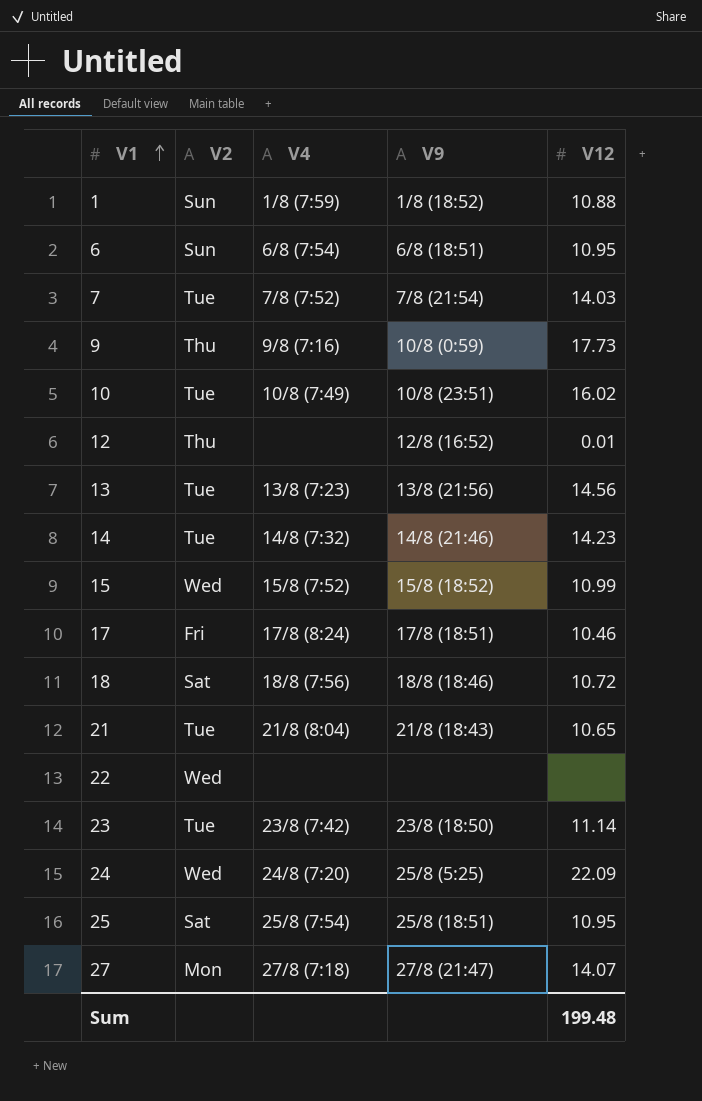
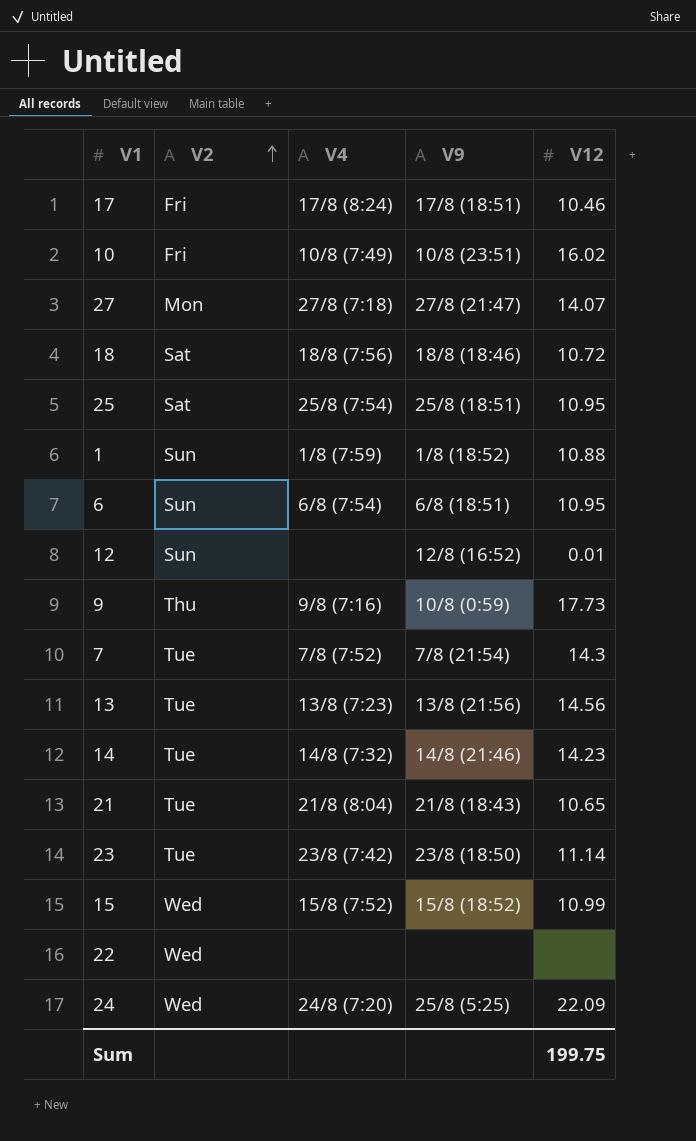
row order: V1 ascending -> V2 ascending
10 | V2: Tue -> Fri
12 | V2: Thu -> Sun
7 | V12: 14.03 -> 14.3
Sum | V12: 199.48 -> 199.75

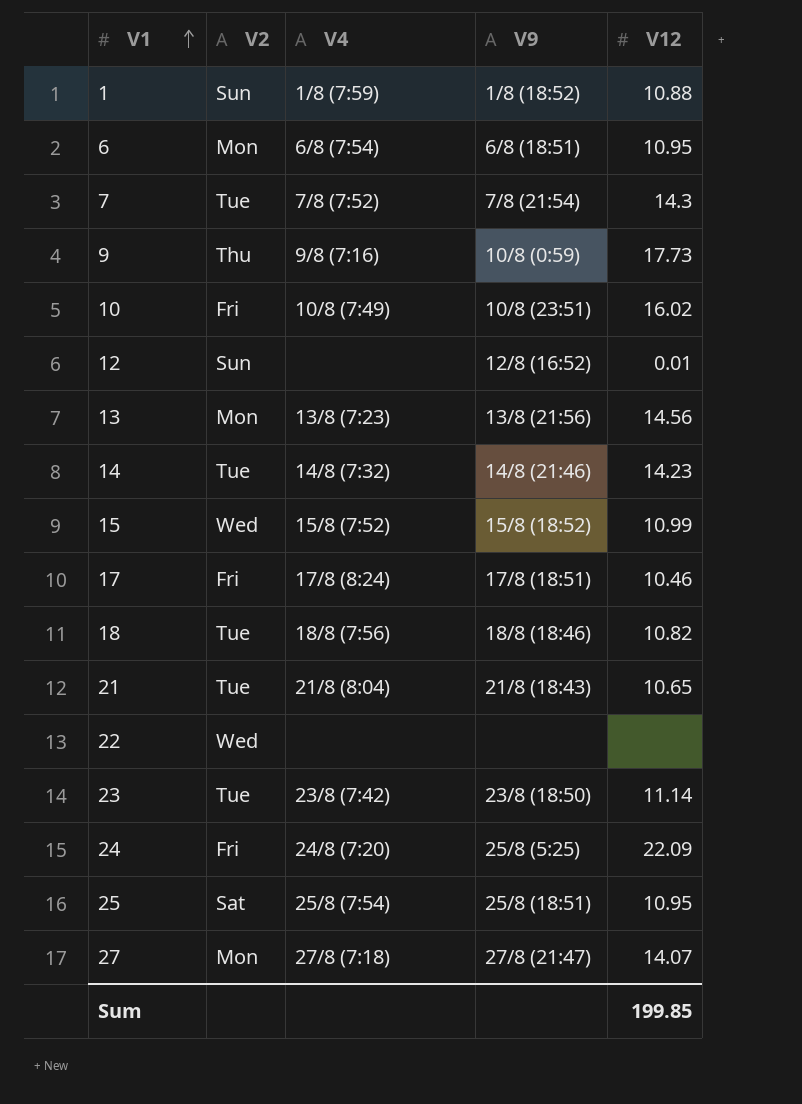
row order: V2 ascending -> V1 ascending
6 | V2: Sun -> Mon
13 | V2: Tue -> Mon
18 | V2: Sat -> Tue
18 | V12: 10.72 -> 10.82
24 | V2: Wed -> Fri
Sum | V12: 199.75 -> 199.85

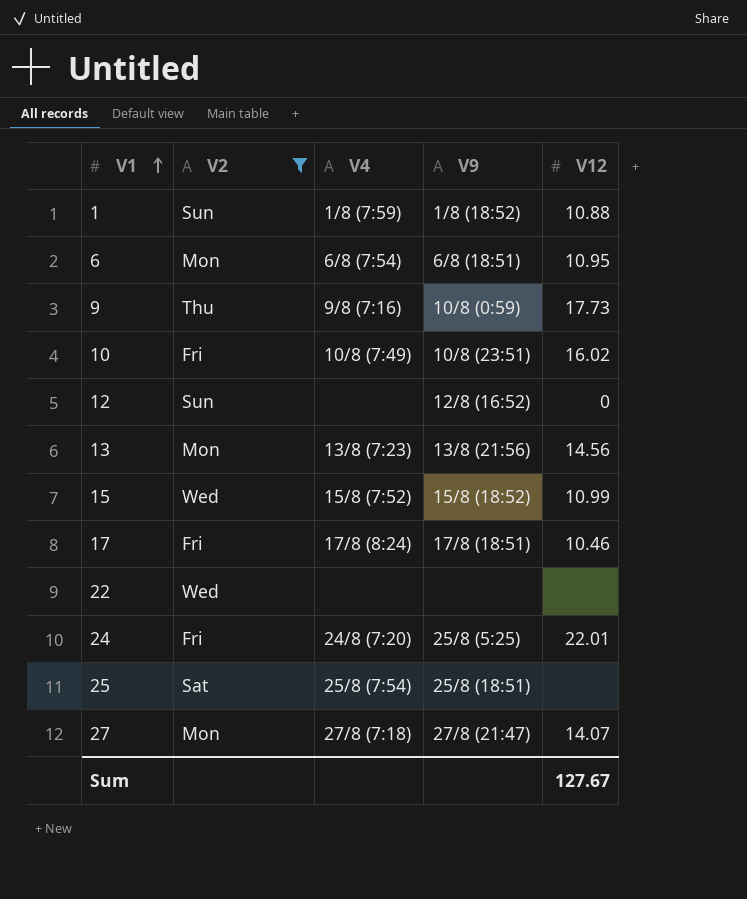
filter: none -> V2 != Tue
12 | V12: 0.01 -> 0
24 | V12: 22.09 -> 22.01
25 | V12: 10.95 -> none
Sum | V12: 199.85 -> 127.67

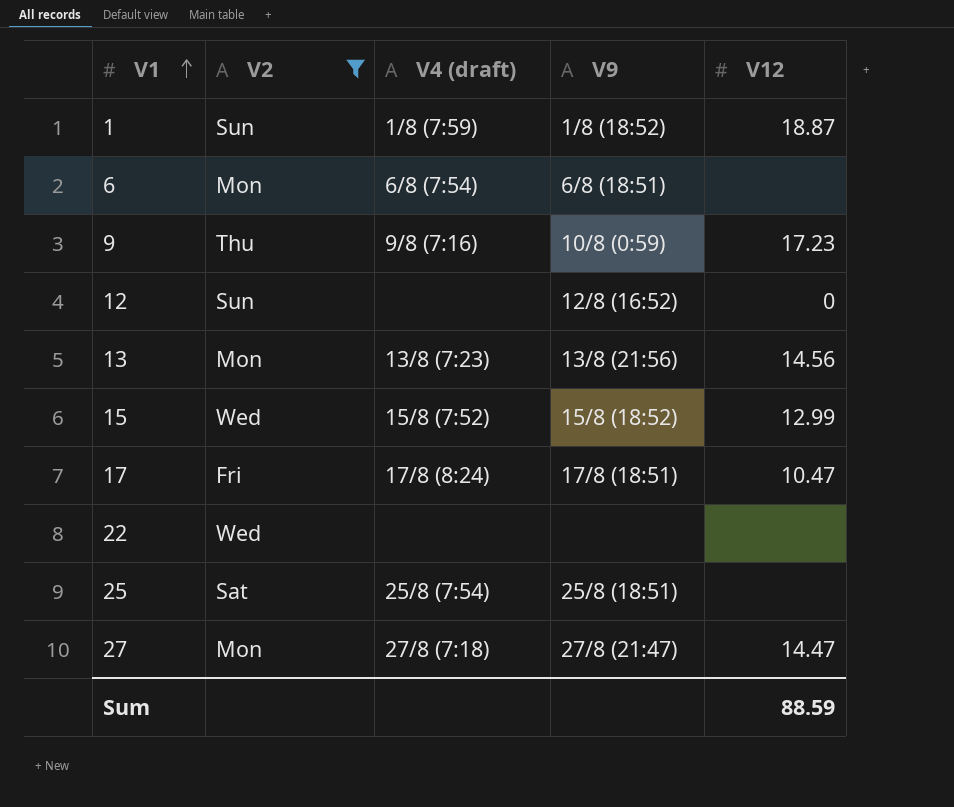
column name: V4 -> V4 (draft)
row 10: Fri | 10/8 (7:49) | 10/8 (23:51) | 16.02 -> none
row 24: Fri | 24/8 (7:20) | 25/8 (5:25) | 22.01 -> none
1 | V12: 10.88 -> 18.87
6 | V12: 10.95 -> none
9 | V12: 17.73 -> 17.23
15 | V12: 10.99 -> 12.99
17 | V12: 10.46 -> 10.47
27 | V12: 14.07 -> 14.47
Sum | V12: 127.67 -> 88.59

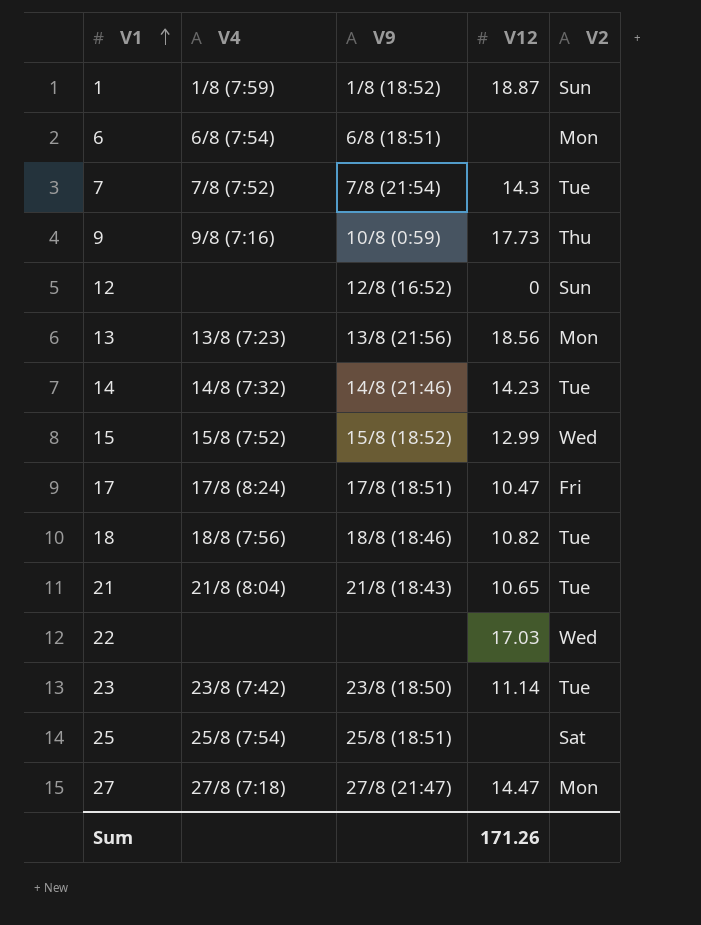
filter: V2 != Tue -> none
column name: V4 (draft) -> V4
column V2 | position: 2 -> 5
9 | V12: 17.23 -> 17.73
13 | V12: 14.56 -> 18.56
22 | V12: none -> 17.03
Sum | V12: 88.59 -> 171.26

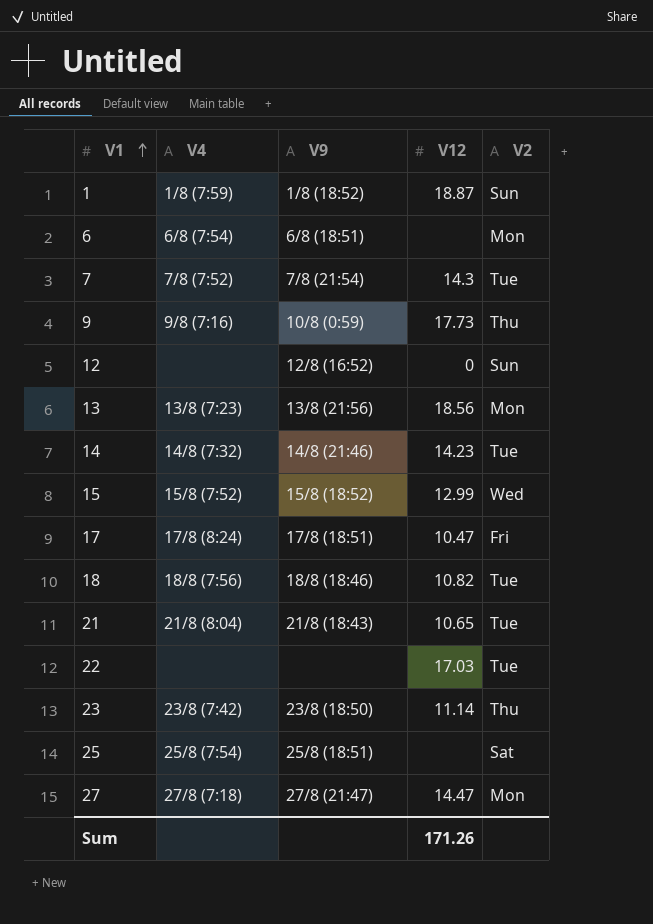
22 | V2: Wed -> Tue
23 | V2: Tue -> Thu

